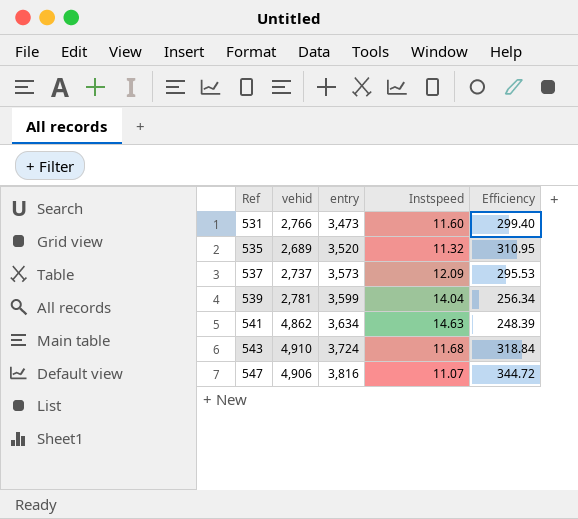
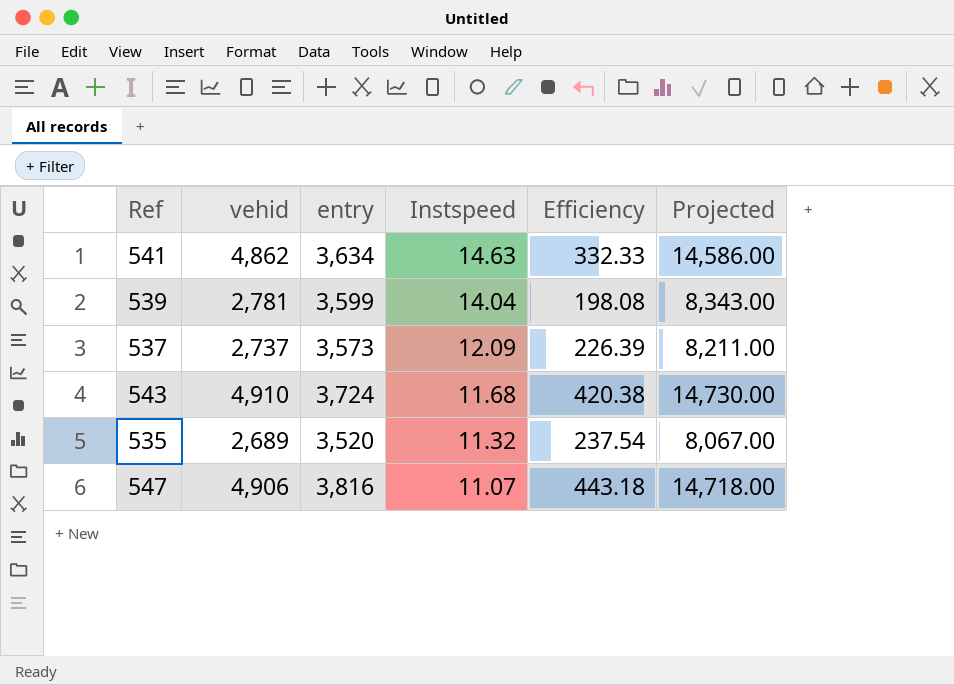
row order: Ref ascending -> Instspeed descending
column Efficiency | formula: [entry] / [Instspeed] -> [vehid] / [Instspeed]
column Projected | formula: none -> [vehid] * 3
row 531: 2,766 | 3,473 | 11.60 | 299.40 -> none

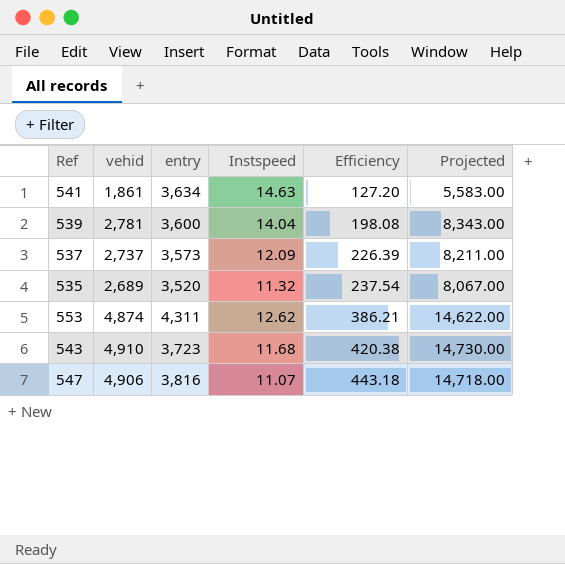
row order: Instspeed descending -> Efficiency ascending
541 | vehid: 4,862 -> 1,861
541 | Efficiency: 332.33 -> 127.20
541 | Projected: 14,586.00 -> 5,583.00
539 | entry: 3,599 -> 3,600
row 553: none -> 4,874 | 4,311 | 12.62 | 386.21 | 14,622.00
543 | entry: 3,724 -> 3,723

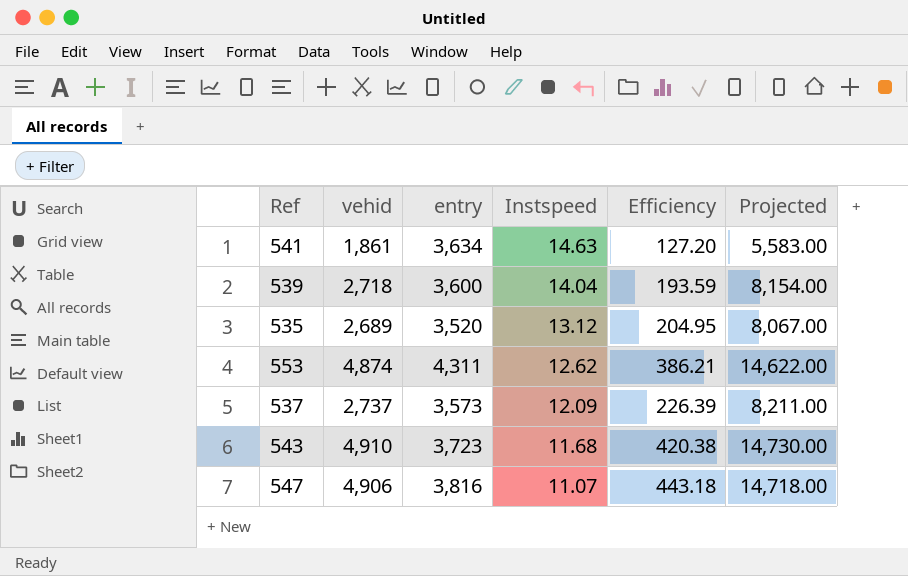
row order: Efficiency ascending -> Instspeed descending
539 | vehid: 2,781 -> 2,718
539 | Efficiency: 198.08 -> 193.59
539 | Projected: 8,343.00 -> 8,154.00
535 | Instspeed: 11.32 -> 13.12
535 | Efficiency: 237.54 -> 204.95

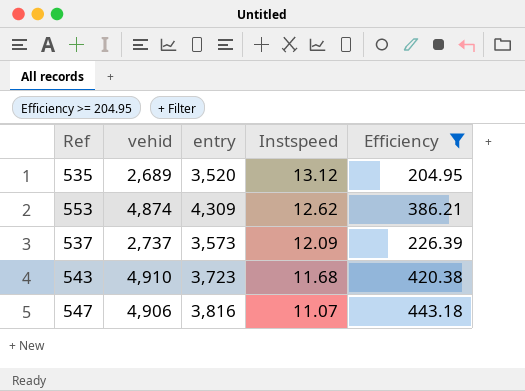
filter: none -> Efficiency >= 204.95
column Projected | formula: [vehid] * 3 -> none
553 | entry: 4,311 -> 4,309

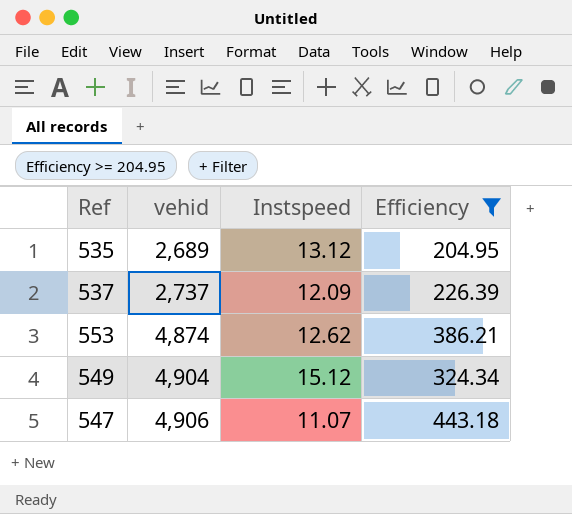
row order: Instspeed descending -> vehid ascending
column entry | position: 3 -> none
row 543: 4,910 | 3,723 | 11.68 | 420.38 -> none
row 549: none -> 4,904 | 15.12 | 324.34

